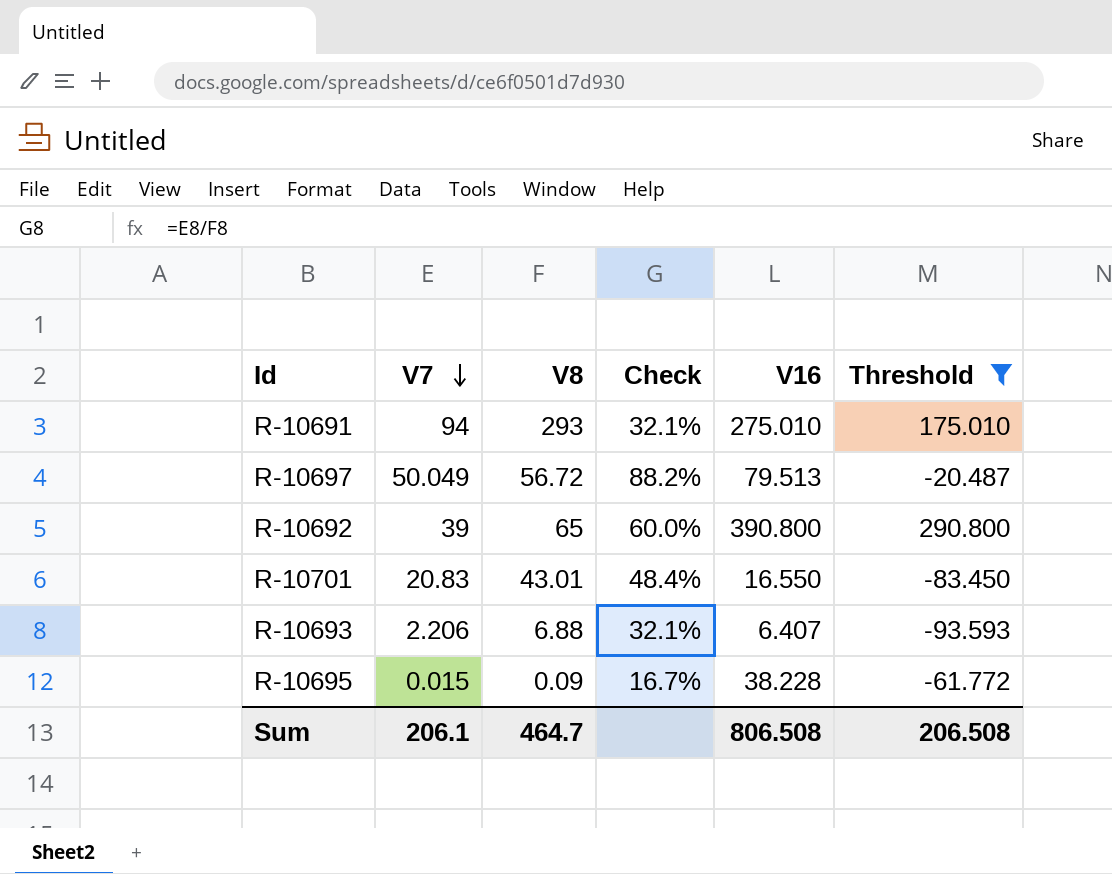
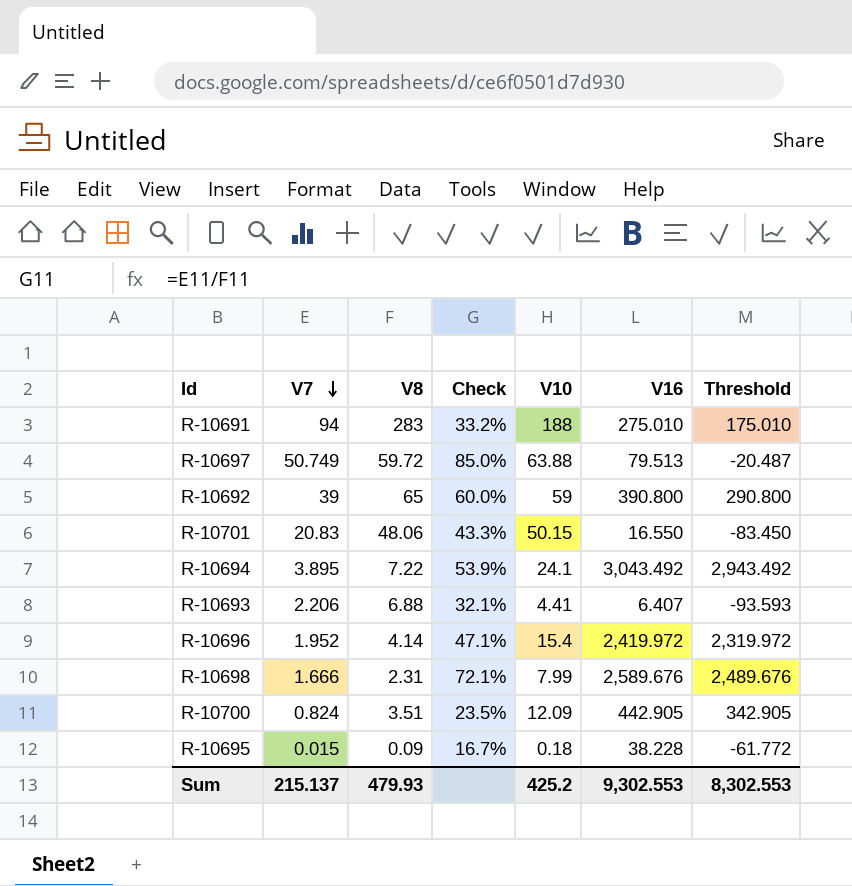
filter: Threshold <= 290.800 -> none
column V10 | position: none -> 5
R-10691 | V8: 293 -> 283
R-10691 | Check: 32.1% -> 33.2%
R-10697 | V7: 50.049 -> 50.749
R-10697 | V8: 56.72 -> 59.72
R-10697 | Check: 88.2% -> 85.0%
R-10701 | V8: 43.01 -> 48.06
R-10701 | Check: 48.4% -> 43.3%
Sum | V7: 206.1 -> 215.137
Sum | V8: 464.7 -> 479.93
Sum | V16: 806.508 -> 9,302.553
Sum | Threshold: 206.508 -> 8,302.553

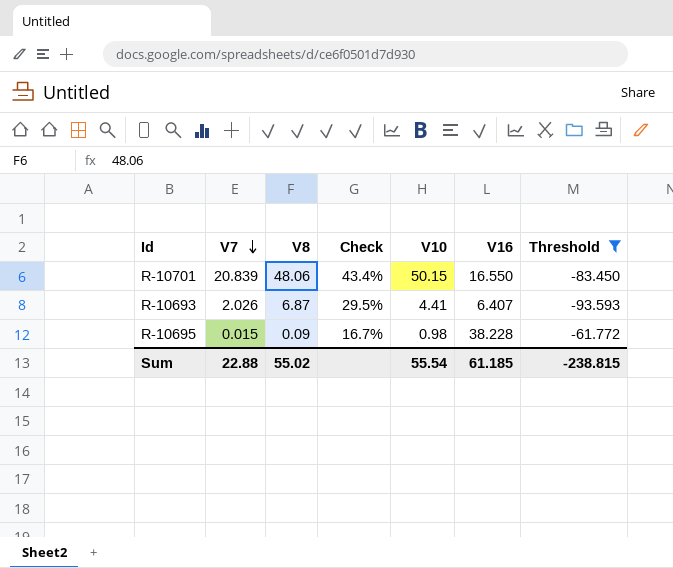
filter: none -> Threshold <= -61.772
R-10701 | V7: 20.83 -> 20.839
R-10701 | Check: 43.3% -> 43.4%
R-10693 | V7: 2.206 -> 2.026
R-10693 | V8: 6.88 -> 6.87
R-10693 | Check: 32.1% -> 29.5%
R-10695 | V10: 0.18 -> 0.98
Sum | V7: 215.137 -> 22.88
Sum | V8: 479.93 -> 55.02
Sum | V10: 425.2 -> 55.54
Sum | V16: 9,302.553 -> 61.185
Sum | Threshold: 8,302.553 -> -238.815

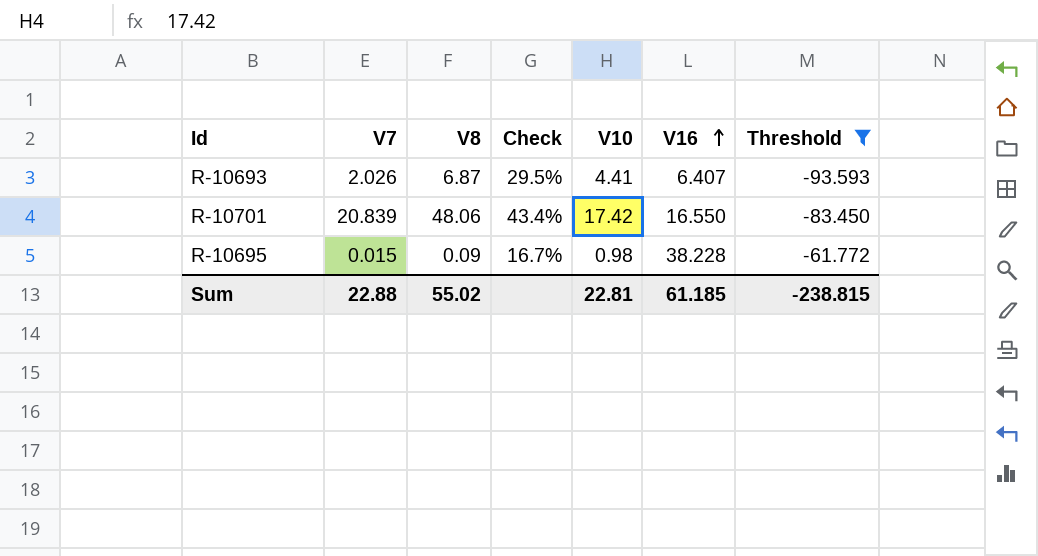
row order: V7 descending -> V16 ascending
R-10701 | V10: 50.15 -> 17.42
Sum | V10: 55.54 -> 22.81

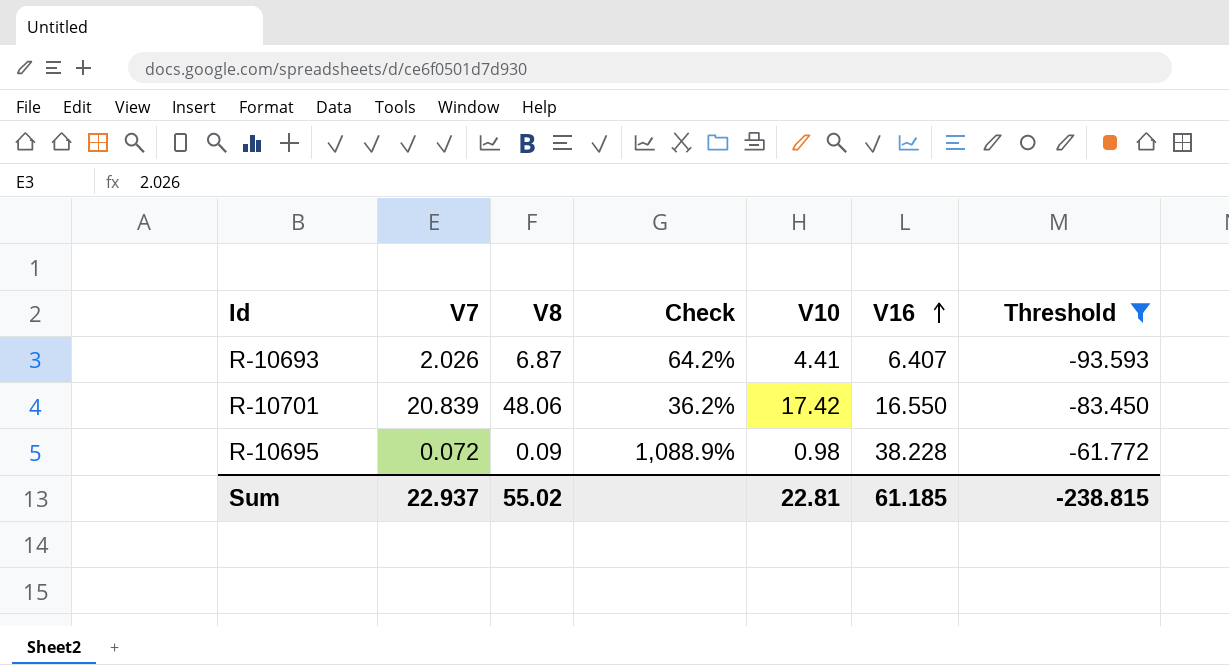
column Check | formula: [V7] / [V8] -> [V10] / [V8]
R-10695 | V7: 0.015 -> 0.072
Sum | V7: 22.88 -> 22.937

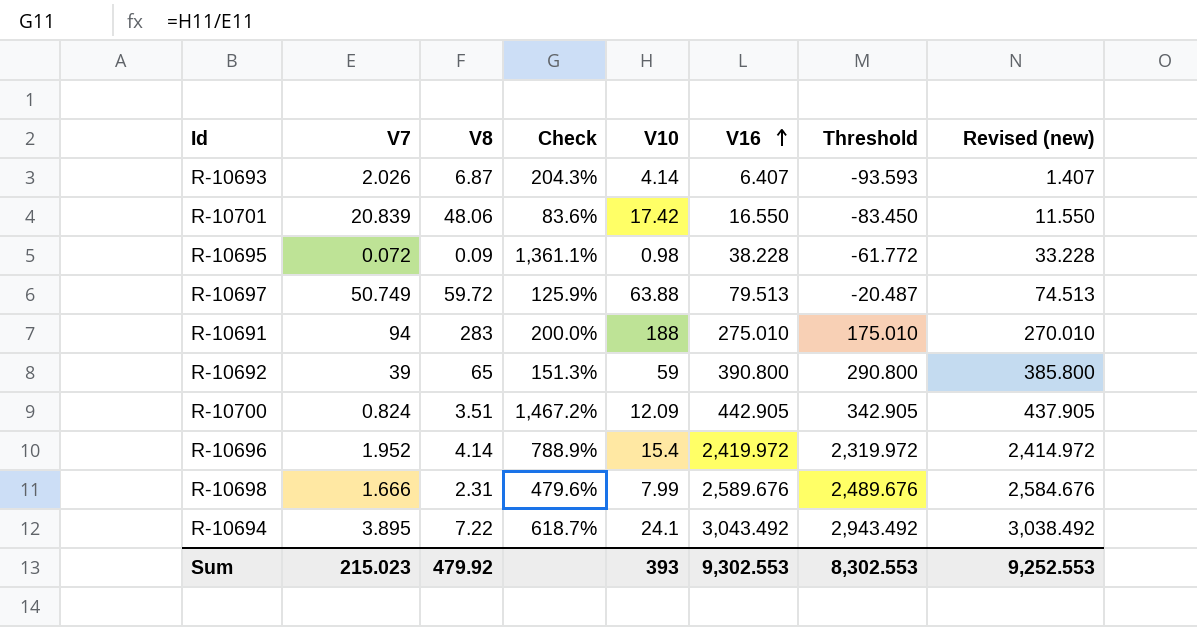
filter: Threshold <= -61.772 -> none
column Check | formula: [V10] / [V8] -> [V10] / [V7]
column Revised (new) | formula: none -> [V16] - 5
R-10693 | V10: 4.41 -> 4.14
Sum | V7: 22.937 -> 215.023
Sum | V8: 55.02 -> 479.92
Sum | V10: 22.81 -> 393
Sum | V16: 61.185 -> 9,302.553
Sum | Threshold: -238.815 -> 8,302.553

